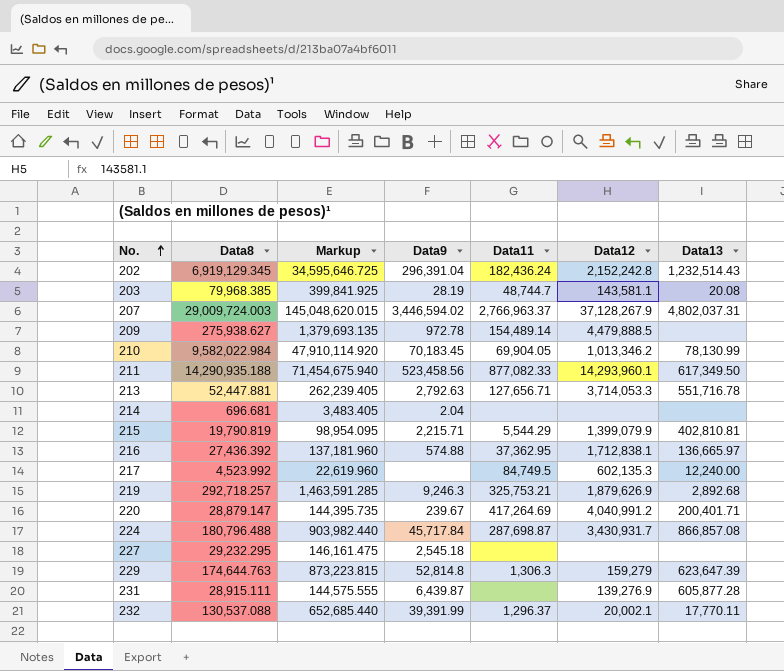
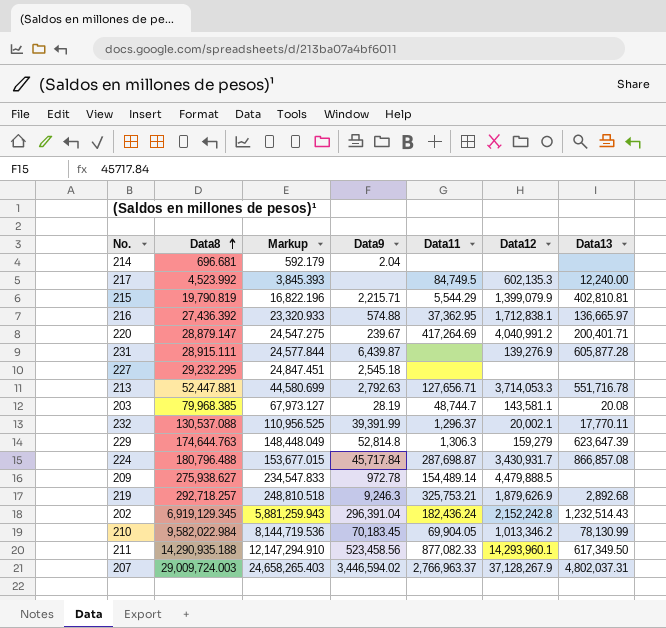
row order: No. ascending -> Data8 ascending
column Markup | formula: [Data8] * 5 -> [Data8] * 0.85

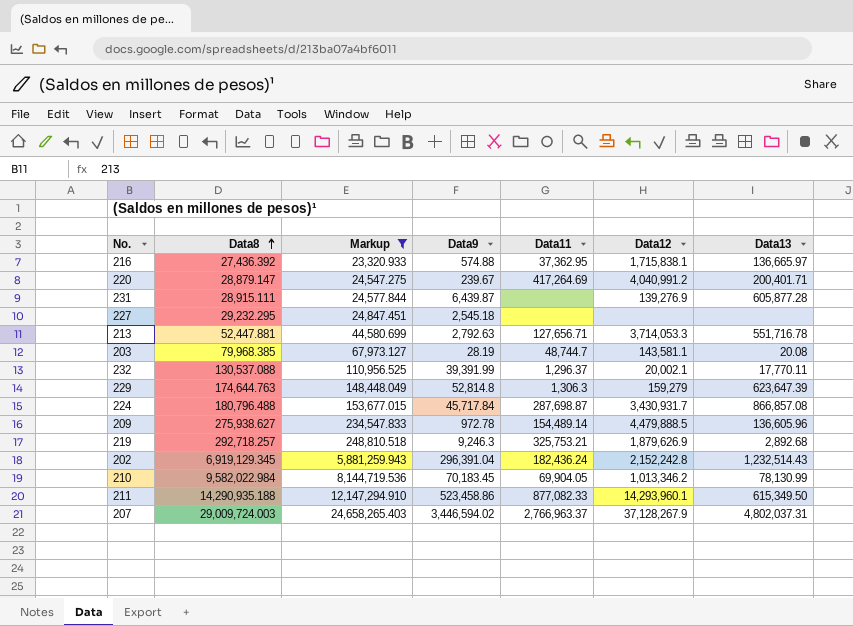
filter: none -> Markup >= 23,320.933
216 | Data12: 1,712,838.1 -> 1,715,838.1
209 | Data13: none -> 136,605.96
211 | Data9: 523,458.56 -> 523,458.86
211 | Data13: 617,349.50 -> 615,349.50

